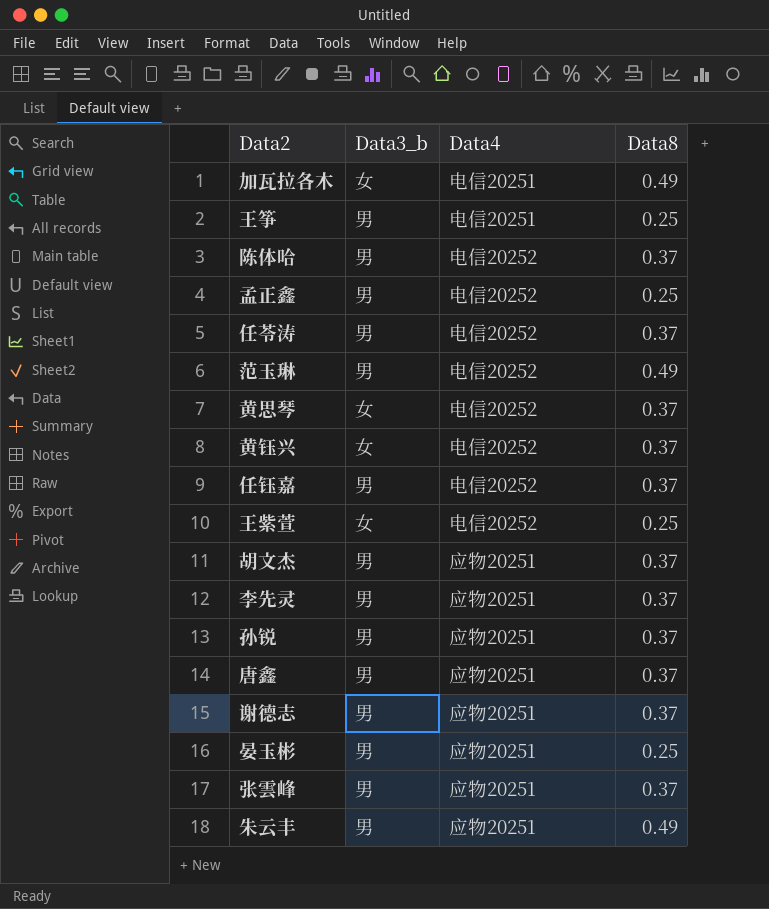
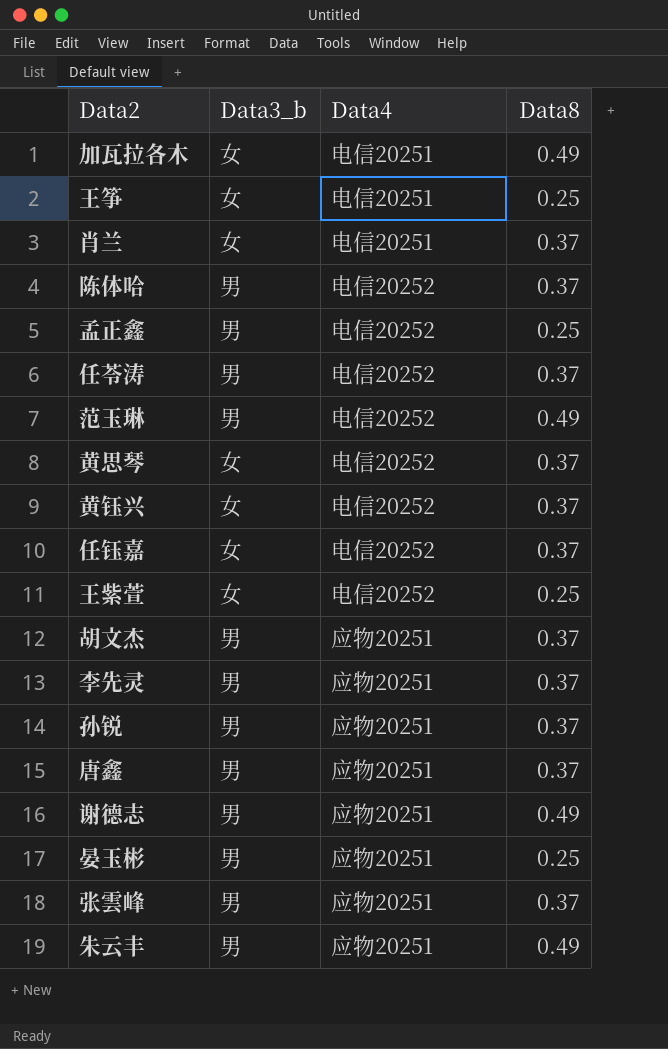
王筝 | Data3_b: 男 -> 女
row 肖兰: none -> 女 | 电信20251 | 0.37
任钰嘉 | Data3_b: 男 -> 女
谢德志 | Data8: 0.37 -> 0.49

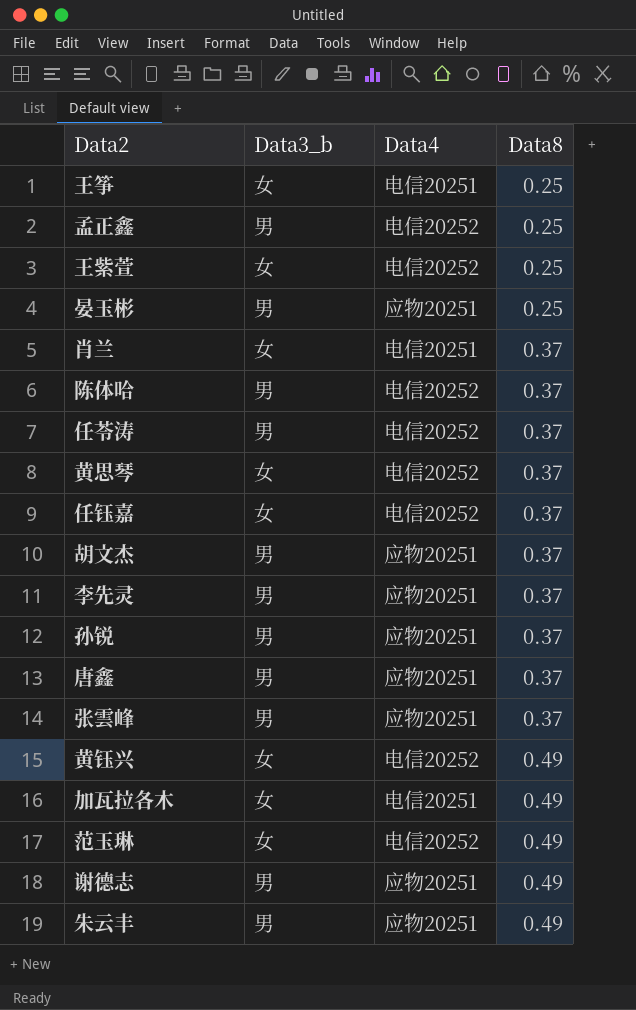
row order: none -> Data8 ascending
黄钰兴 | Data8: 0.37 -> 0.49
范玉琳 | Data3_b: 男 -> 女

